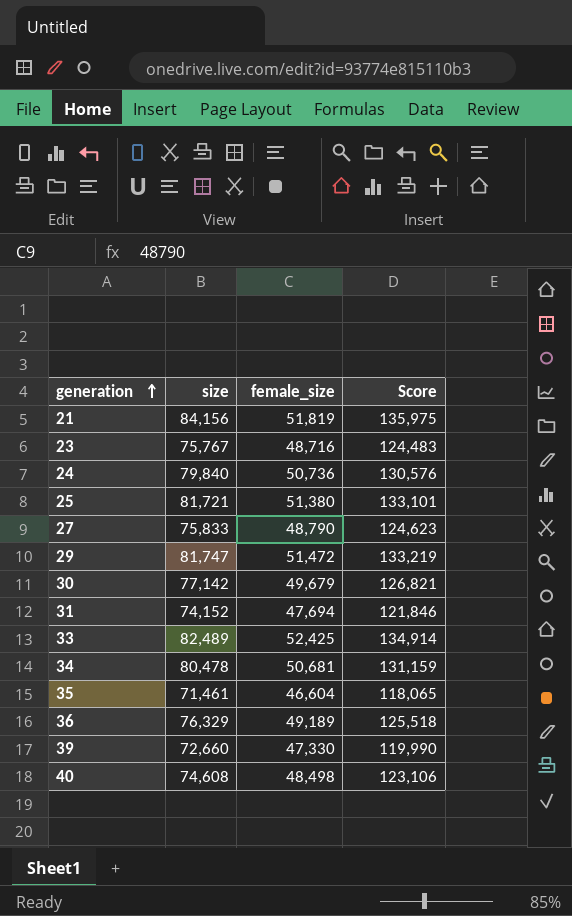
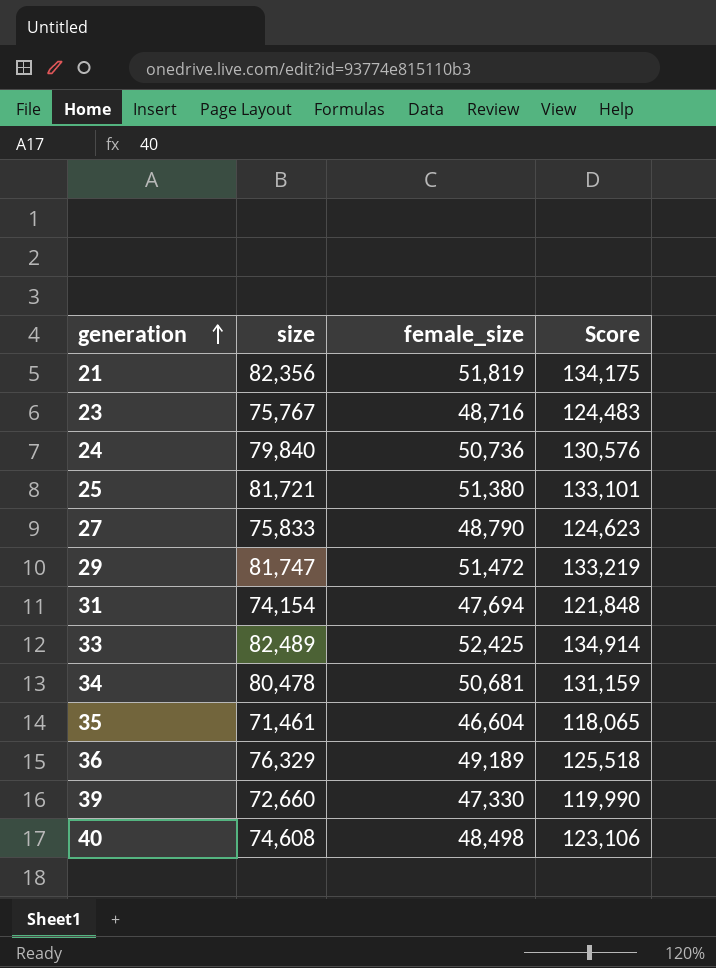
row 30: 77,142 | 49,679 | 126,821 -> none
21 | size: 84,156 -> 82,356
21 | Score: 135,975 -> 134,175
31 | size: 74,152 -> 74,154
31 | Score: 121,846 -> 121,848

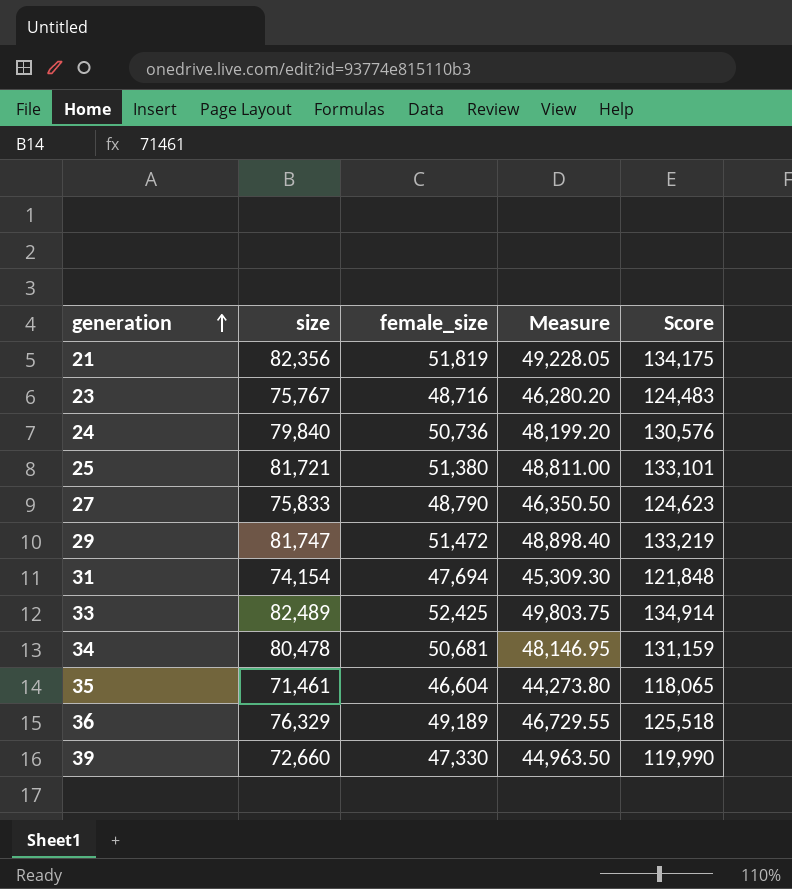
column Measure | formula: none -> [female_size] * 0.95
row 40: 74,608 | 48,498 | 123,106 -> none

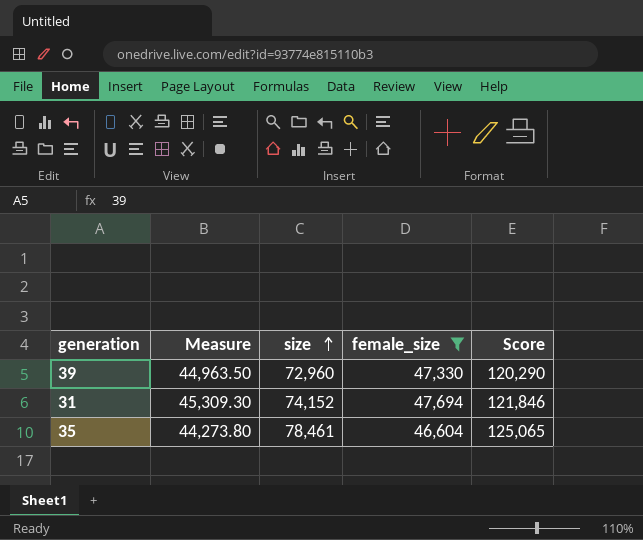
filter: none -> female_size <= 47,694
row order: generation ascending -> size ascending
column Measure | position: 4 -> 2
39 | size: 72,660 -> 72,960
39 | Score: 119,990 -> 120,290
31 | size: 74,154 -> 74,152
31 | Score: 121,848 -> 121,846
35 | size: 71,461 -> 78,461
35 | Score: 118,065 -> 125,065

